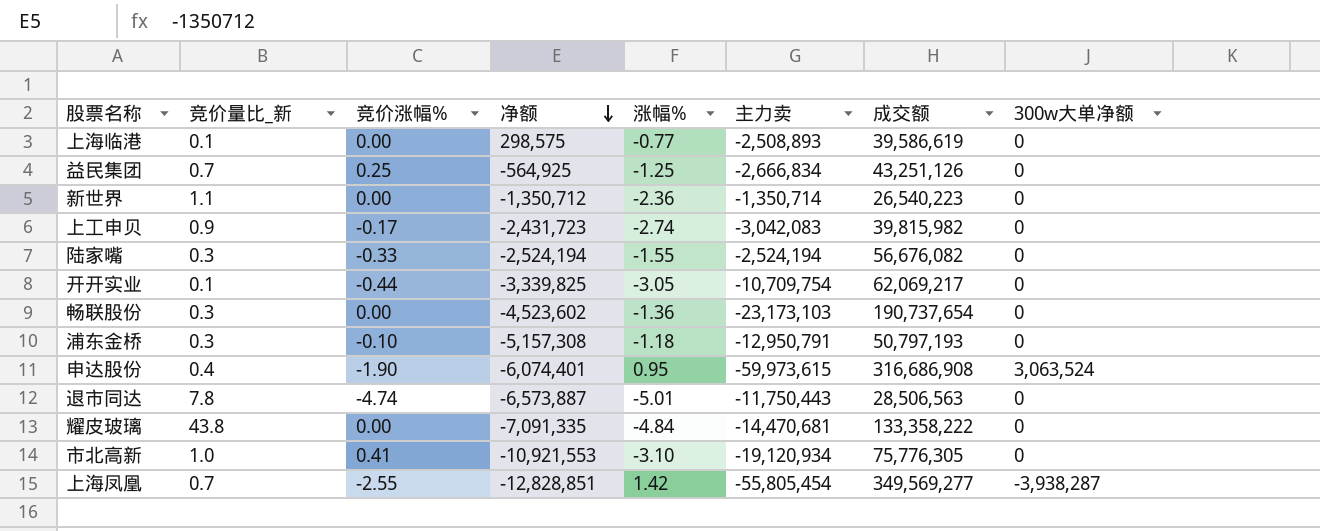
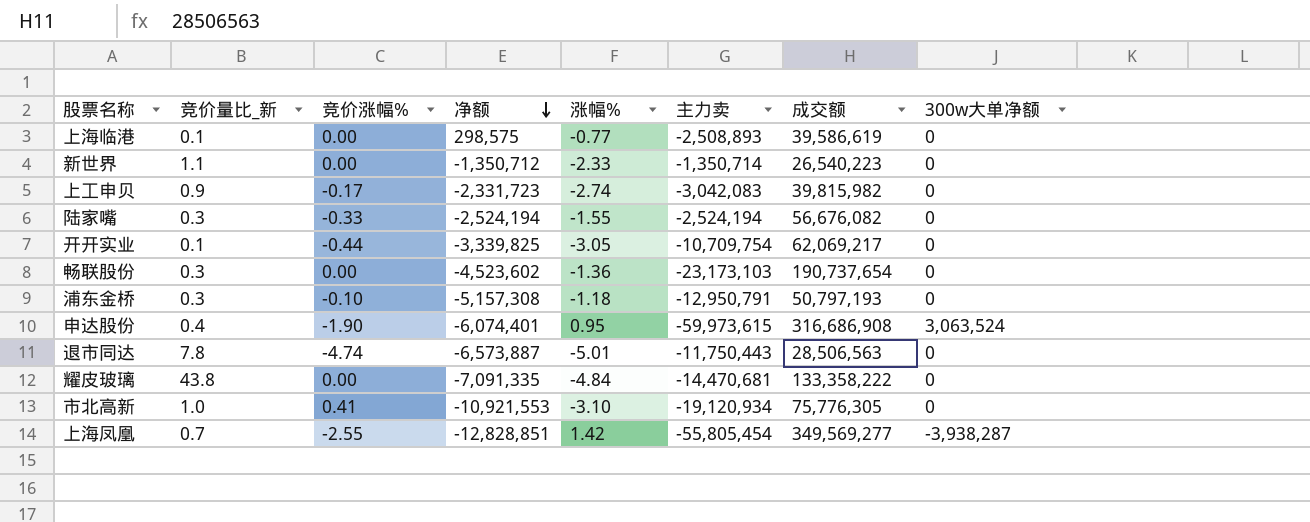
row 益民集团: 0.7 | 0.25 | -564,925 | -1.25 | -2,666,834 | 43,251,126 | 0 -> none
新世界 | 涨幅%: -2.36 -> -2.33
上工申贝 | 净额: -2,431,723 -> -2,331,723

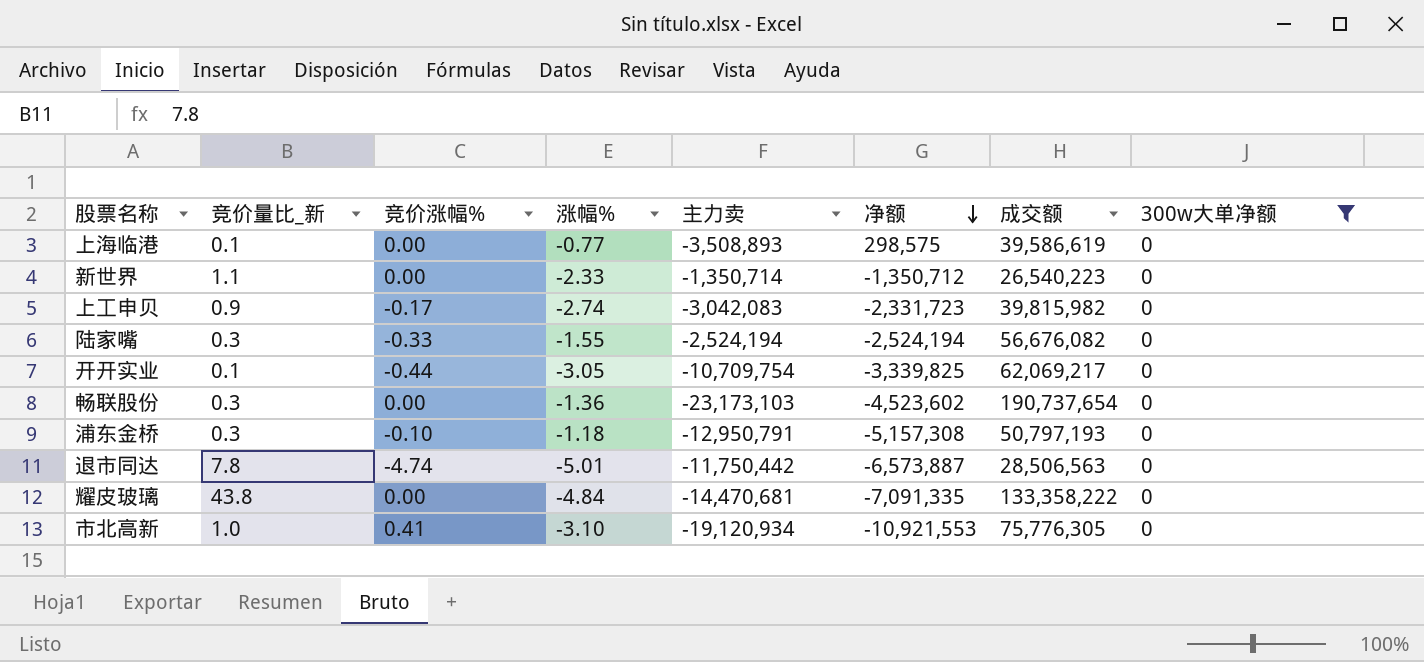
filter: none -> 300w大单净额 = 0
column 净额 | position: 4 -> 6
上海临港 | 主力卖: -2,508,893 -> -3,508,893
退市同达 | 主力卖: -11,750,443 -> -11,750,442

